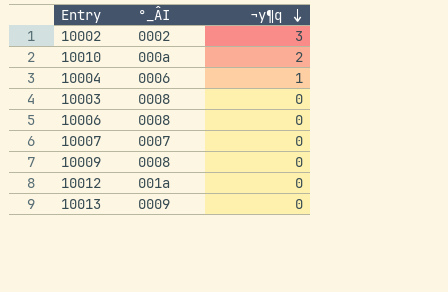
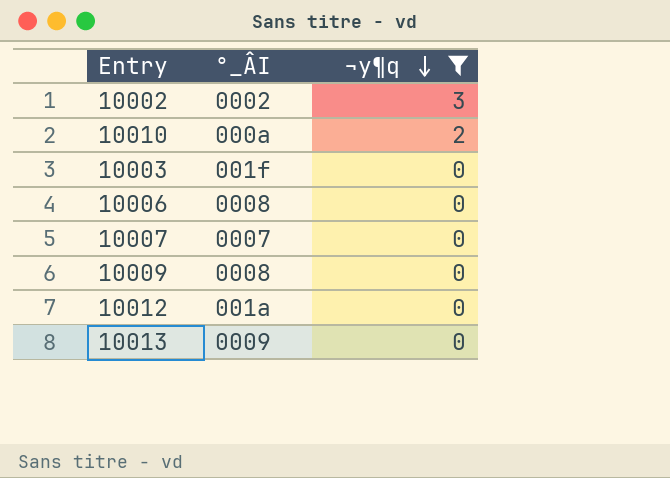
filter: none -> ¬y¶q != 1
10003 | °_ÂI: 0008 -> 001f

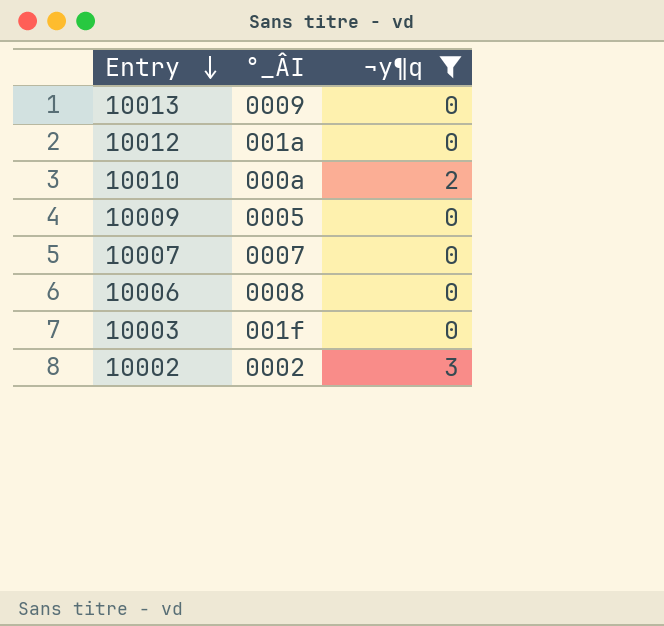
row order: ¬y¶q descending -> Entry descending
10009 | °_ÂI: 0008 -> 0005

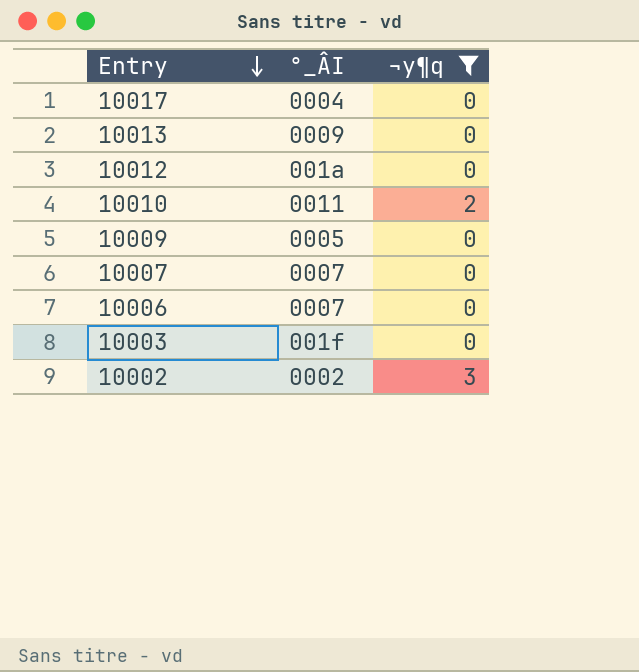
row 10017: none -> 0004 | 0
10010 | °_ÂI: 000a -> 0011
10006 | °_ÂI: 0008 -> 0007

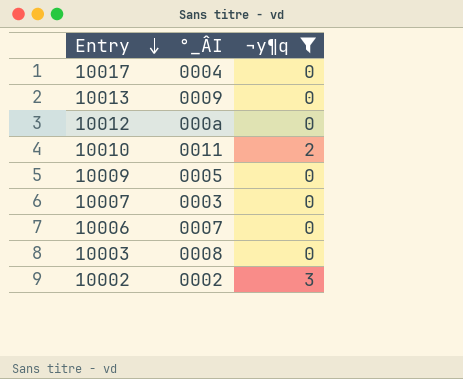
10012 | °_ÂI: 001a -> 000a
10007 | °_ÂI: 0007 -> 0003
10003 | °_ÂI: 001f -> 0008

